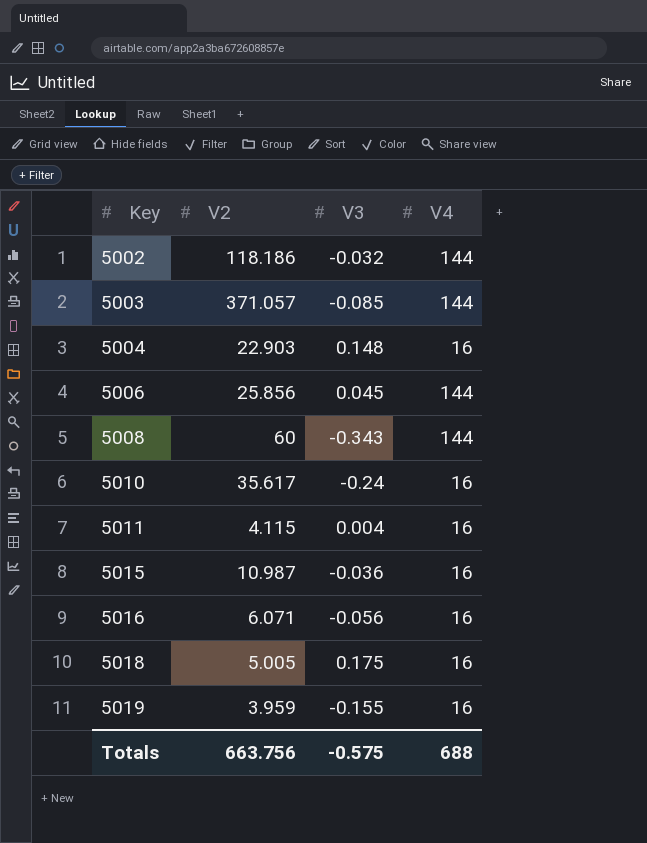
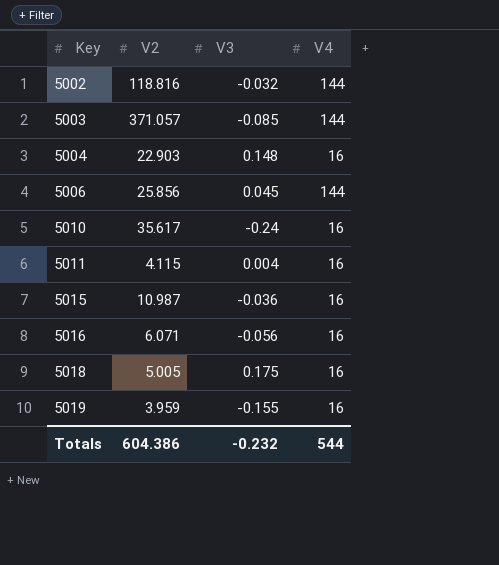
row 5008: 60 | -0.343 | 144 -> none
5002 | V2: 118.186 -> 118.816
Totals | V2: 663.756 -> 604.386
Totals | V3: -0.575 -> -0.232
Totals | V4: 688 -> 544

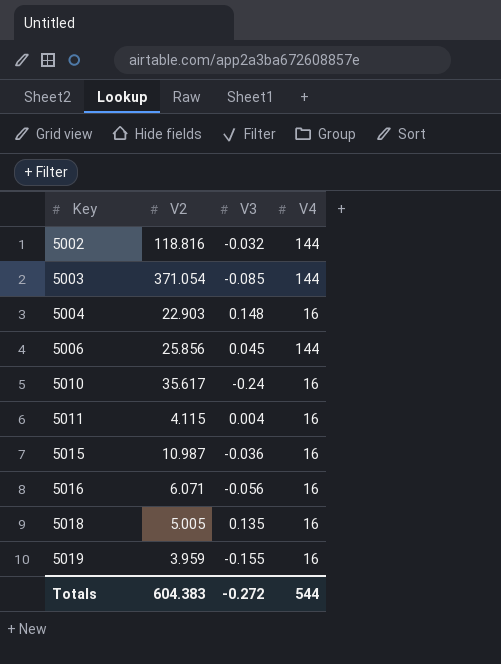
5003 | V2: 371.057 -> 371.054
5018 | V3: 0.175 -> 0.135
Totals | V2: 604.386 -> 604.383
Totals | V3: -0.232 -> -0.272

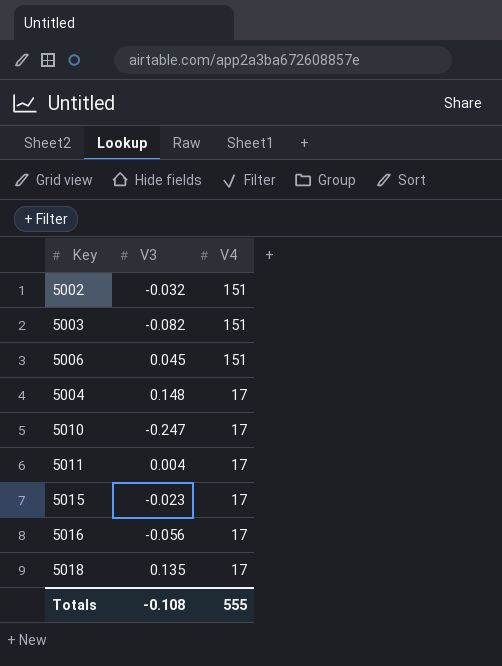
row order: Key ascending -> V4 descending
column V2 | position: 2 -> none
row 5019: 3.959 | -0.155 | 16 -> none
5002 | V4: 144 -> 151
5003 | V3: -0.085 -> -0.082
5003 | V4: 144 -> 151
5006 | V4: 144 -> 151
5004 | V4: 16 -> 17
5010 | V3: -0.24 -> -0.247
5010 | V4: 16 -> 17
5011 | V4: 16 -> 17
5015 | V3: -0.036 -> -0.023
5015 | V4: 16 -> 17
5016 | V4: 16 -> 17
5018 | V4: 16 -> 17
Totals | V3: -0.272 -> -0.108
Totals | V4: 544 -> 555

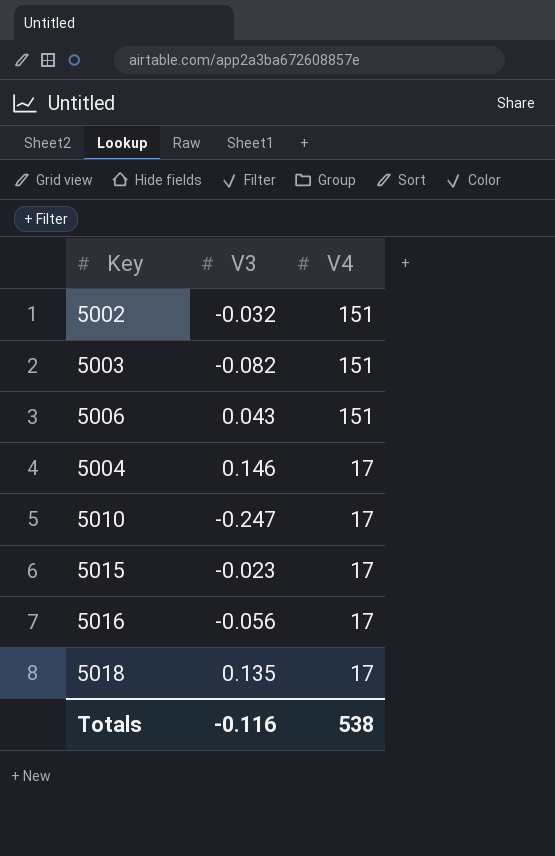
row 5011: 0.004 | 17 -> none
5006 | V3: 0.045 -> 0.043
5004 | V3: 0.148 -> 0.146
Totals | V3: -0.108 -> -0.116
Totals | V4: 555 -> 538

